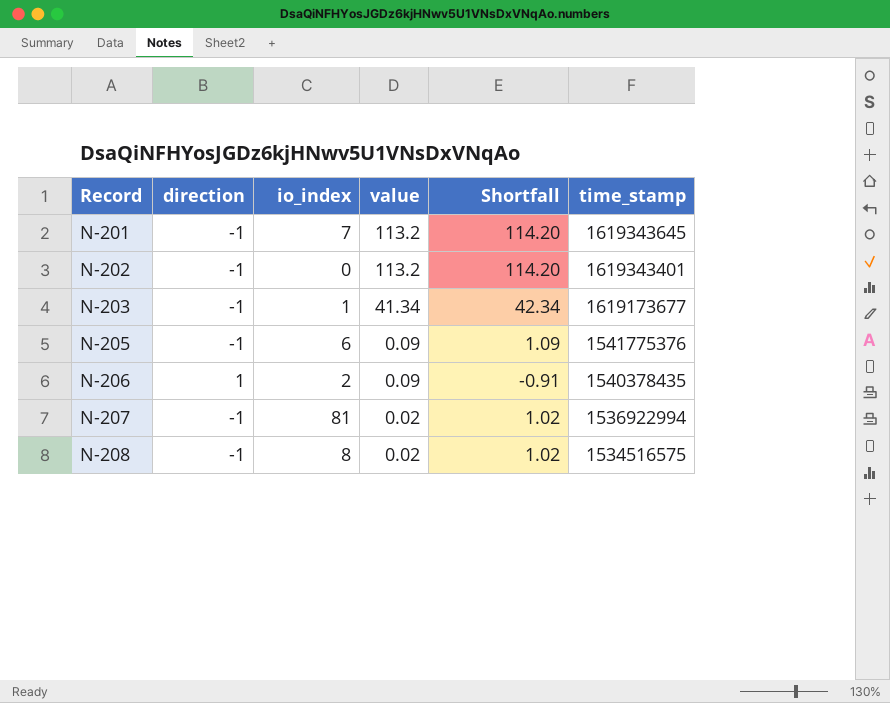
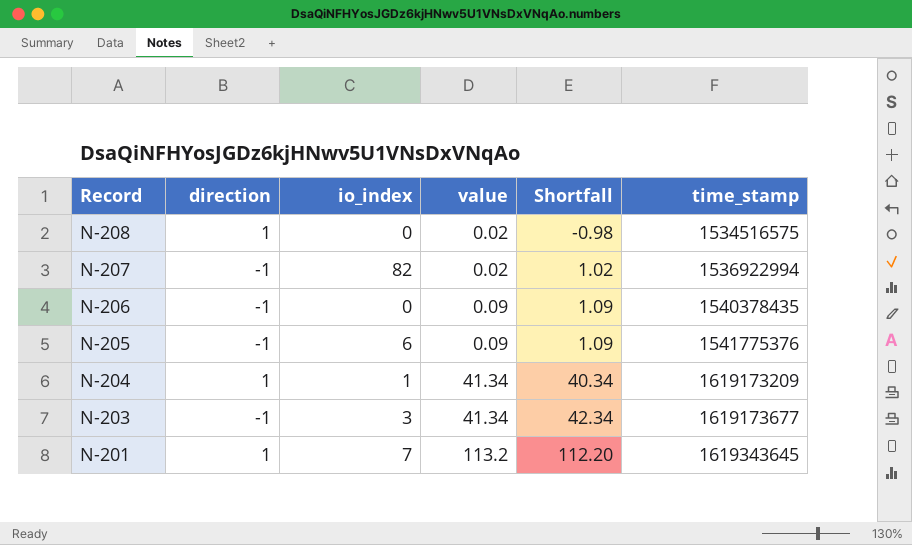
row order: Record ascending -> Record descending
row N-202: -1 | 0 | 113.2 | 114.20 | 1619343401 -> none
N-208 | direction: -1 -> 1
N-208 | io_index: 8 -> 0
N-208 | Shortfall: 1.02 -> -0.98
N-207 | io_index: 81 -> 82
N-206 | direction: 1 -> -1
N-206 | io_index: 2 -> 0
N-206 | Shortfall: -0.91 -> 1.09
row N-204: none -> 1 | 1 | 41.34 | 40.34 | 1619173209
N-203 | io_index: 1 -> 3
N-201 | direction: -1 -> 1
N-201 | Shortfall: 114.20 -> 112.20

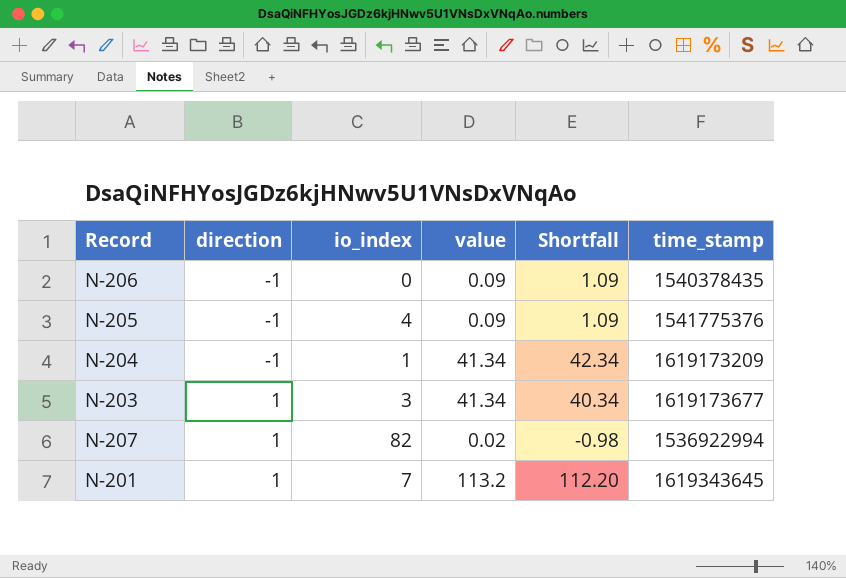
row order: Record descending -> direction ascending
row N-208: 1 | 0 | 0.02 | -0.98 | 1534516575 -> none
N-205 | io_index: 6 -> 4
N-204 | direction: 1 -> -1
N-204 | Shortfall: 40.34 -> 42.34
N-203 | direction: -1 -> 1
N-203 | Shortfall: 42.34 -> 40.34
N-207 | direction: -1 -> 1
N-207 | Shortfall: 1.02 -> -0.98

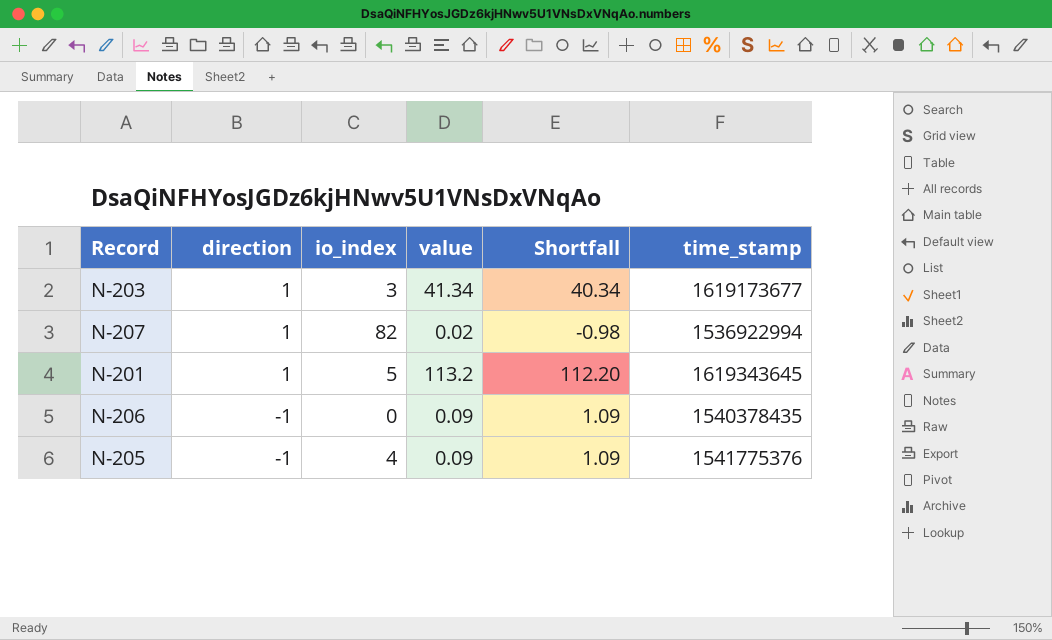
row order: direction ascending -> direction descending
row N-204: -1 | 1 | 41.34 | 42.34 | 1619173209 -> none
N-201 | io_index: 7 -> 5

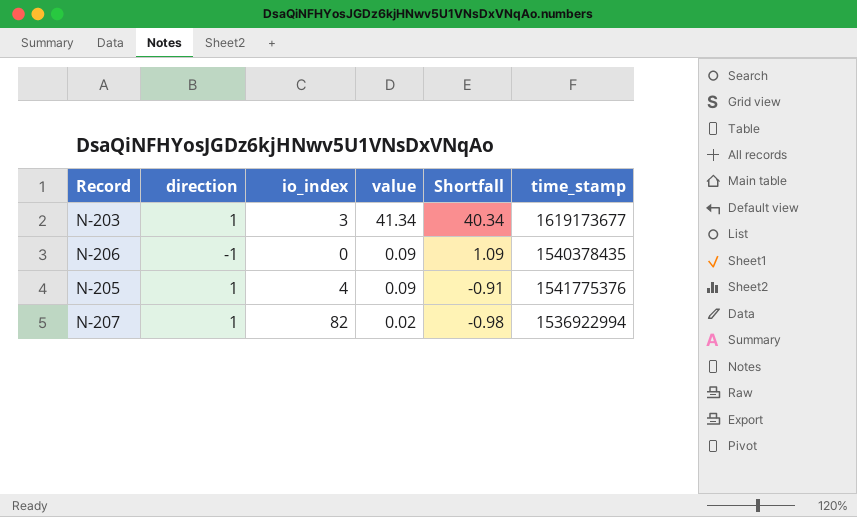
row order: direction descending -> value descending
row N-201: 1 | 5 | 113.2 | 112.20 | 1619343645 -> none
N-205 | direction: -1 -> 1
N-205 | Shortfall: 1.09 -> -0.91

